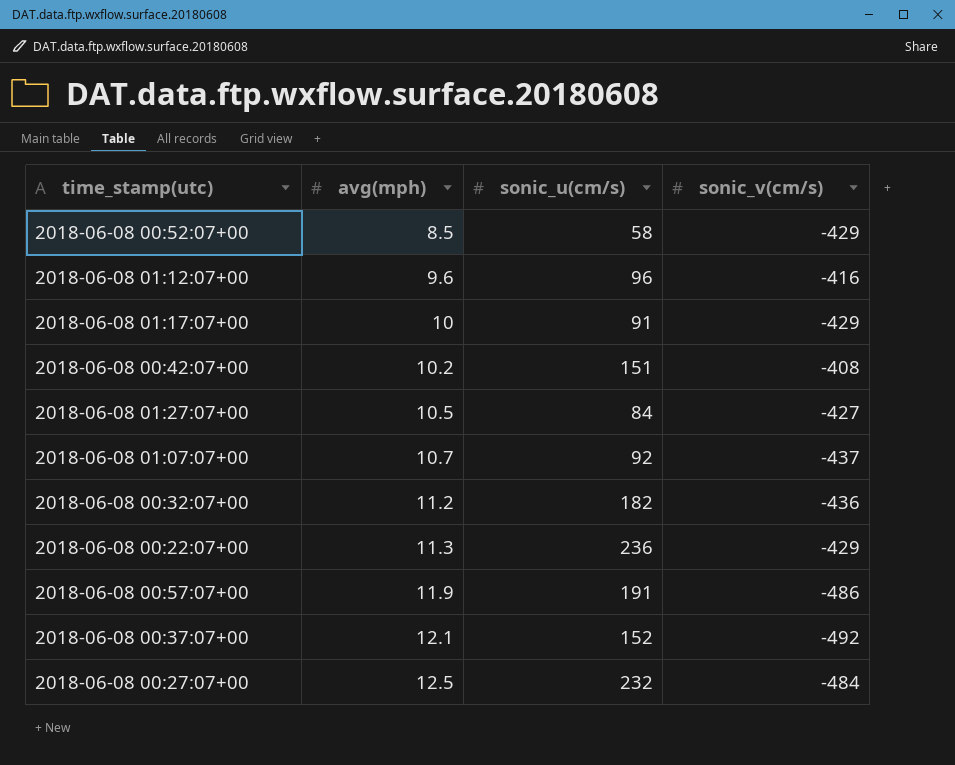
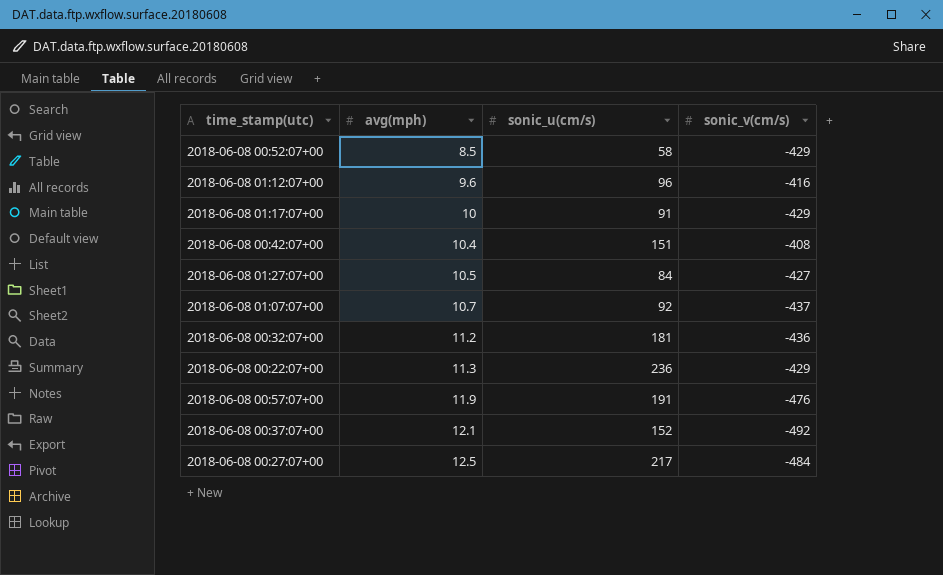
2018-06-08 00:42:07+00 | avg(mph): 10.2 -> 10.4
2018-06-08 00:32:07+00 | sonic_u(cm/s): 182 -> 181
2018-06-08 00:57:07+00 | sonic_v(cm/s): -486 -> -476
2018-06-08 00:27:07+00 | sonic_u(cm/s): 232 -> 217

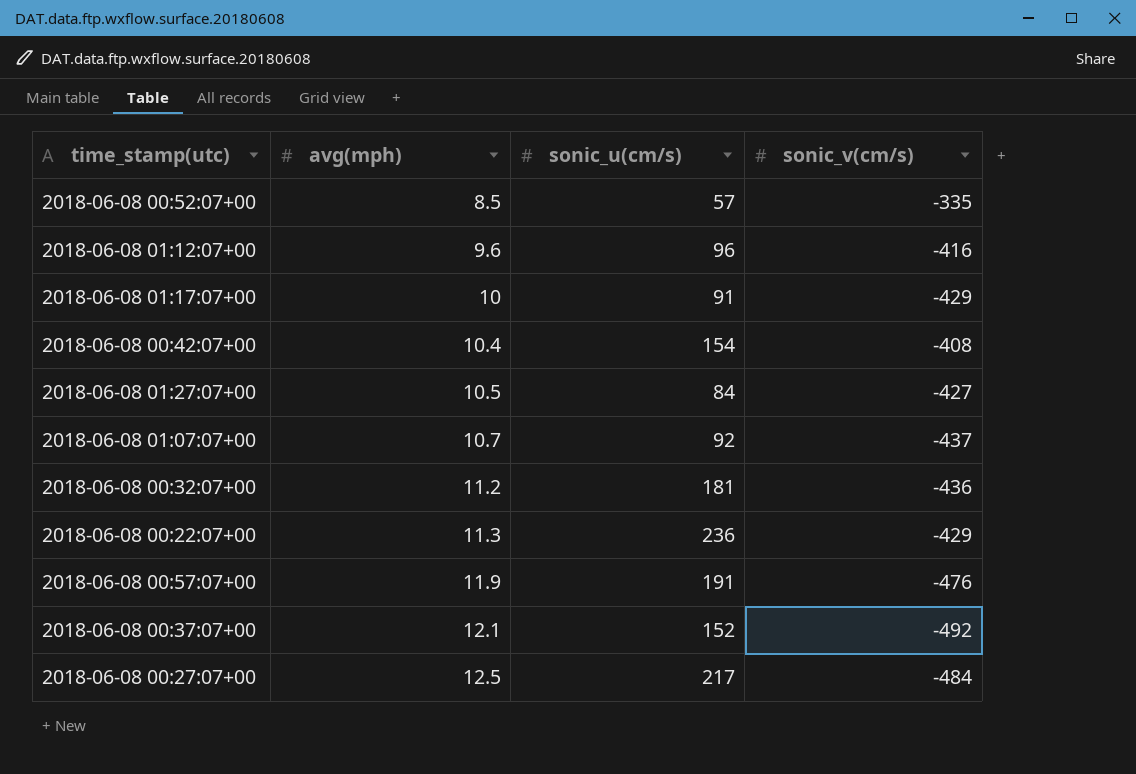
2018-06-08 00:52:07+00 | sonic_u(cm/s): 58 -> 57
2018-06-08 00:52:07+00 | sonic_v(cm/s): -429 -> -335
2018-06-08 00:42:07+00 | sonic_u(cm/s): 151 -> 154

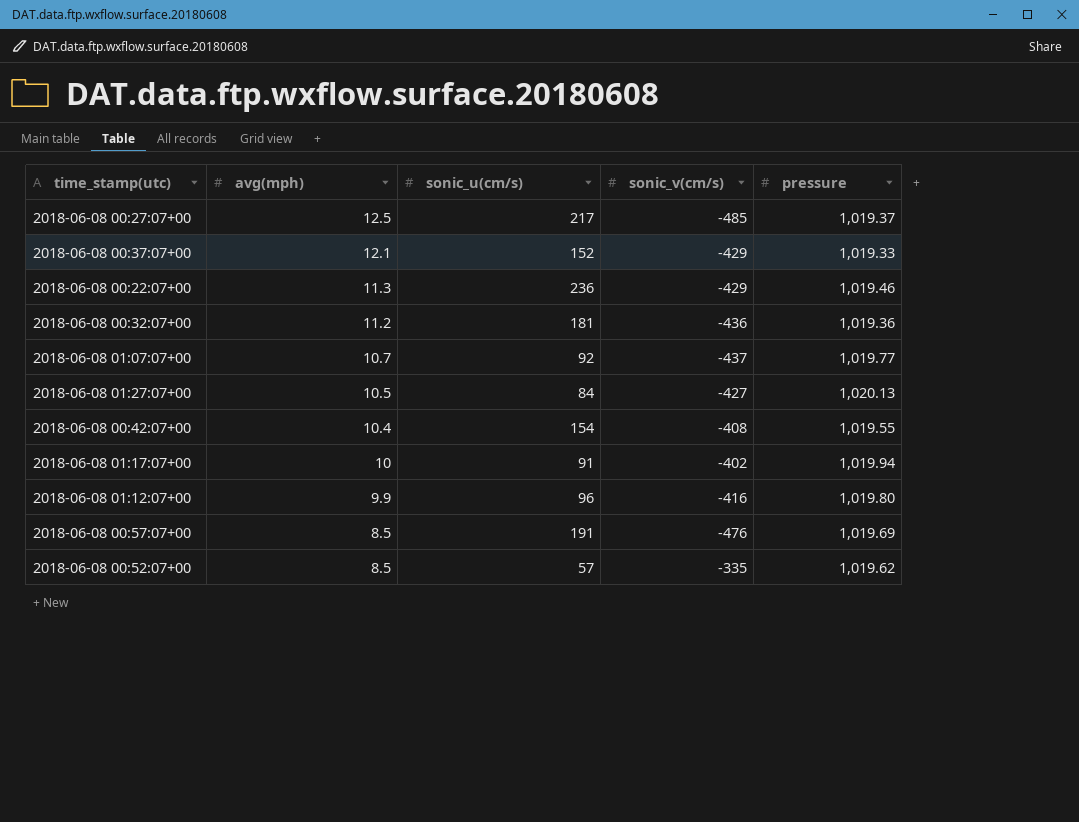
row order: avg(mph) ascending -> avg(mph) descending
column pressure | position: none -> 5
2018-06-08 00:27:07+00 | sonic_v(cm/s): -484 -> -485
2018-06-08 00:37:07+00 | sonic_v(cm/s): -492 -> -429
2018-06-08 01:17:07+00 | sonic_v(cm/s): -429 -> -402
2018-06-08 01:12:07+00 | avg(mph): 9.6 -> 9.9
2018-06-08 00:57:07+00 | avg(mph): 11.9 -> 8.5

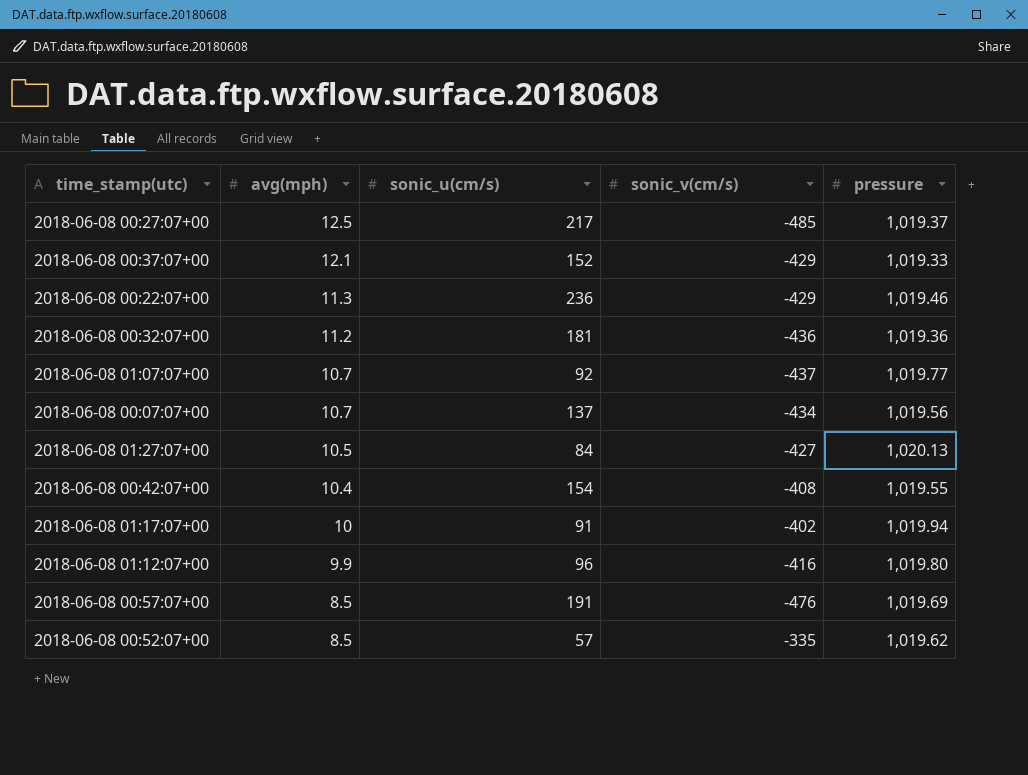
row 2018-06-08 00:07:07+00: none -> 10.7 | 137 | -434 | 1,019.56

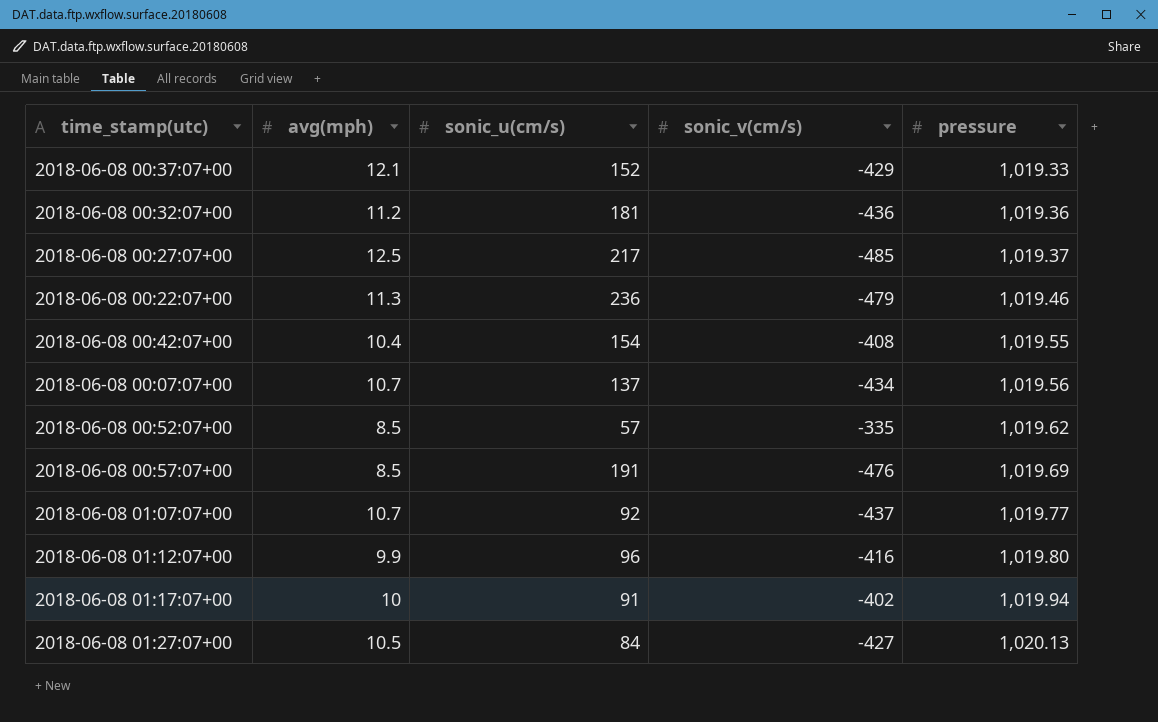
row order: avg(mph) descending -> pressure ascending
2018-06-08 00:22:07+00 | sonic_v(cm/s): -429 -> -479

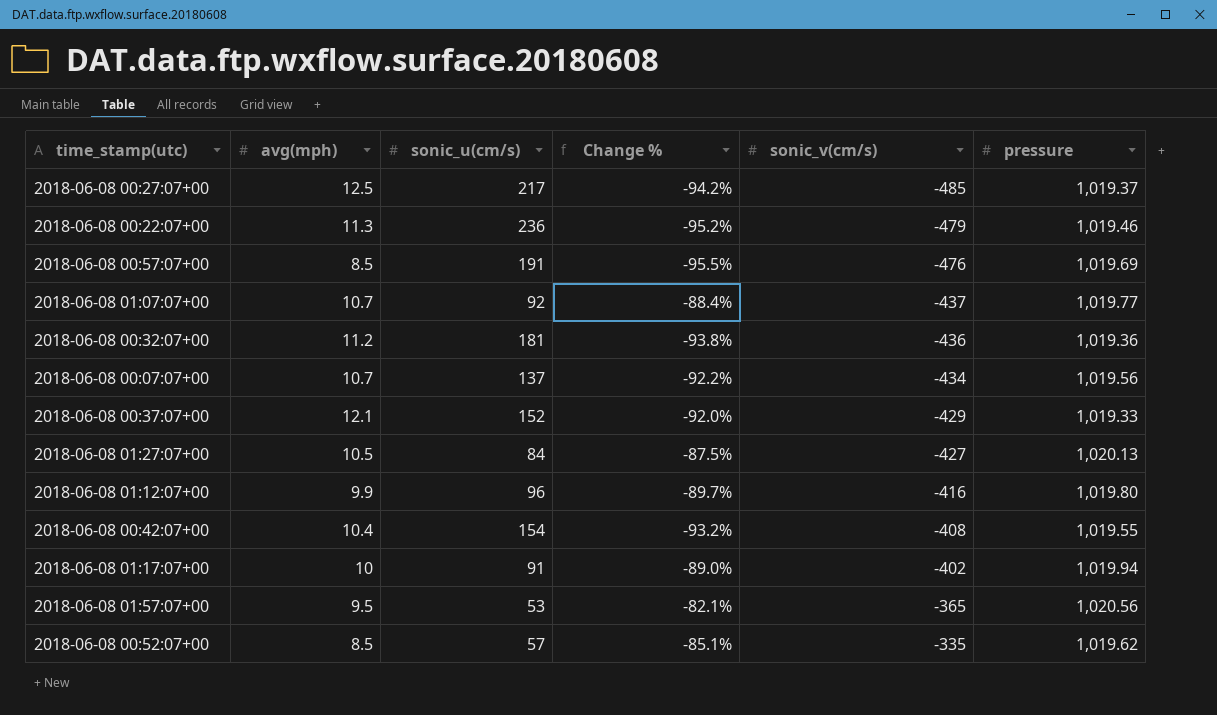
row order: pressure ascending -> sonic_v(cm/s) ascending
column Change % | formula: none -> ([avg(mph)] - [sonic_u(cm/s)]) / [sonic_u(cm/s)]
row 2018-06-08 01:57:07+00: none -> 9.5 | 53 | -82.1% | -365 | 1,020.56

